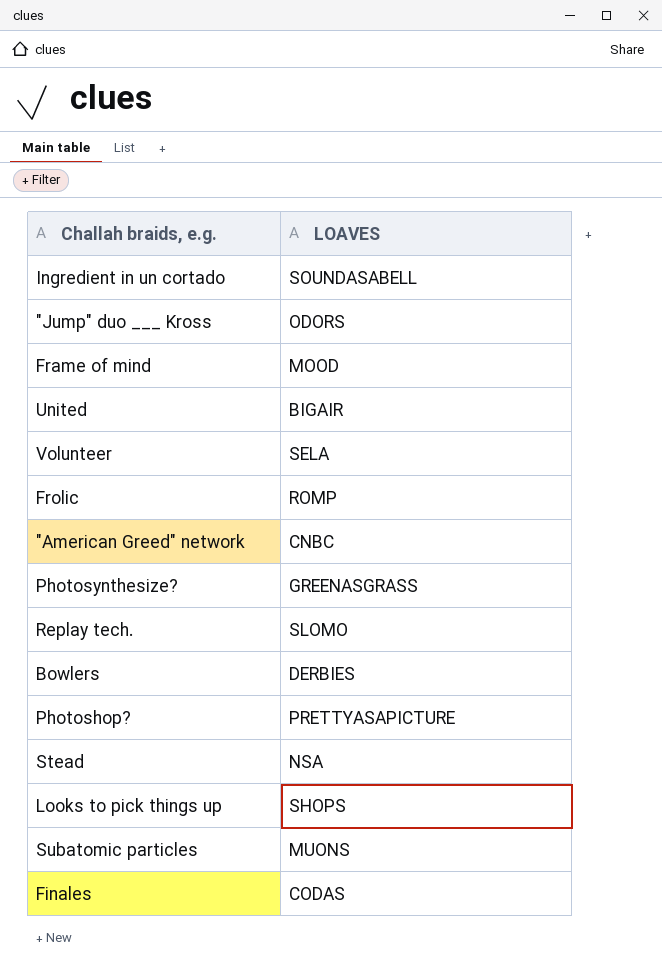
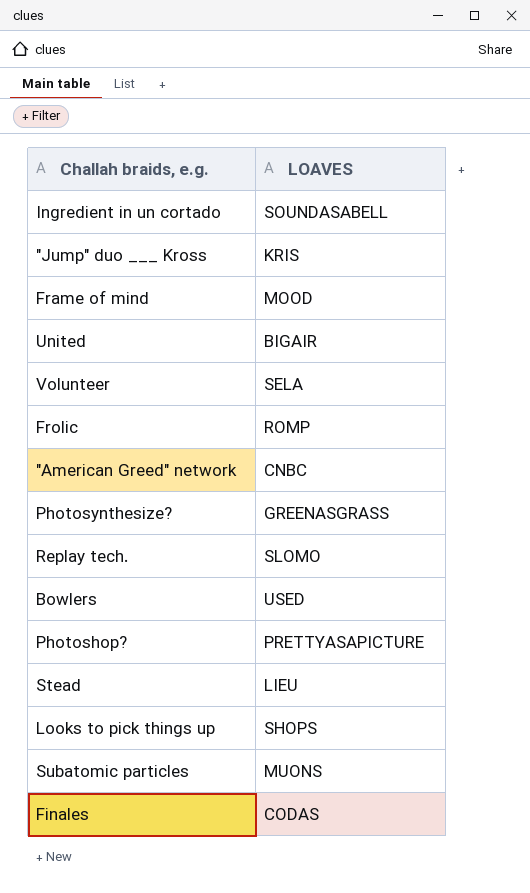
"Jump" duo ___ Kross | LOAVES: ODORS -> KRIS
Bowlers | LOAVES: DERBIES -> USED
Stead | LOAVES: NSA -> LIEU

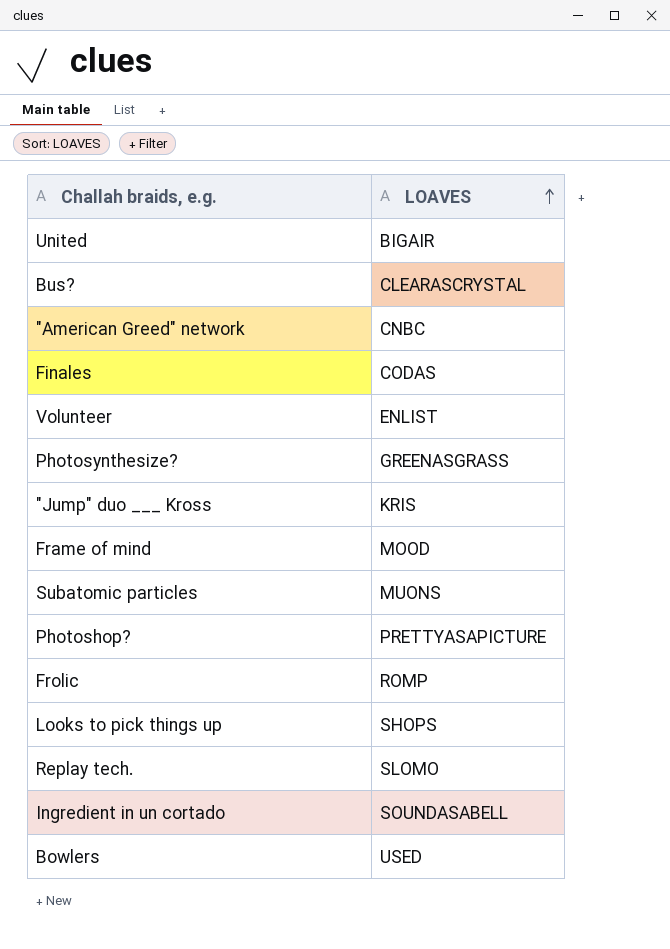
row order: none -> LOAVES ascending
row Stead: LIEU -> none
row Bus?: none -> CLEARASCRYSTAL
Volunteer | LOAVES: SELA -> ENLIST

